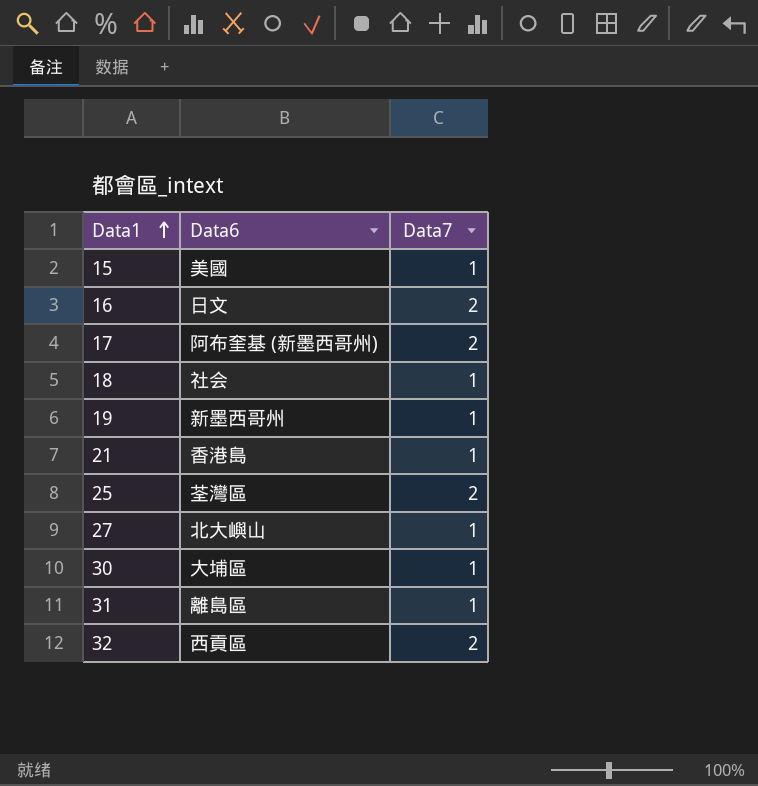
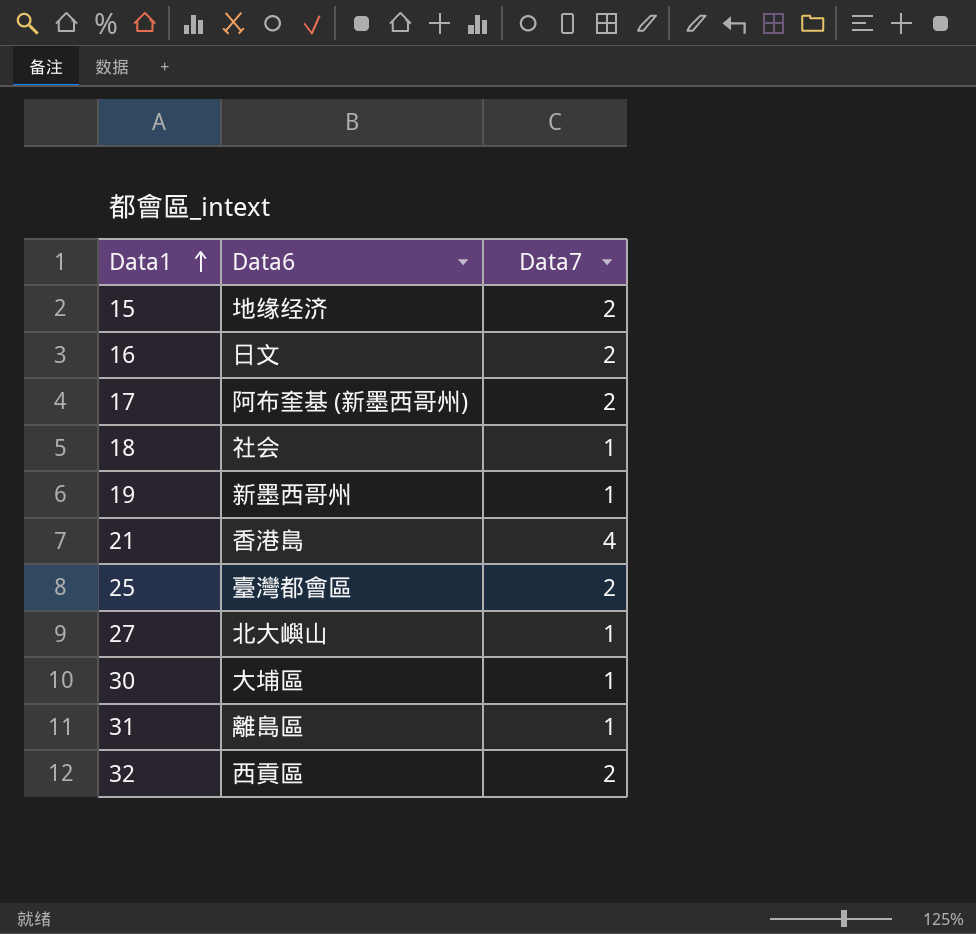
15 | Data6: 美國 -> 地缘经济
15 | Data7: 1 -> 2
21 | Data7: 1 -> 4
25 | Data6: 荃灣區 -> 臺灣都會區

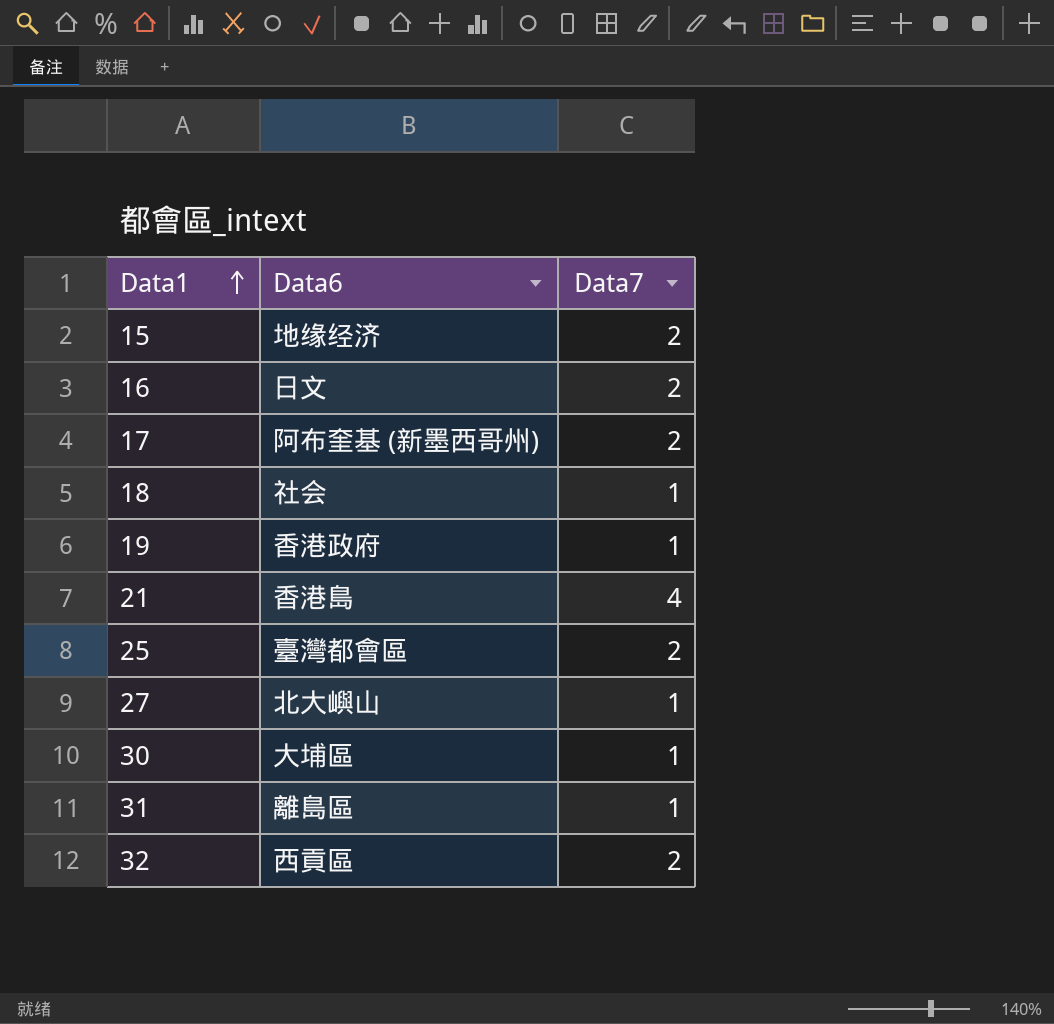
19 | Data6: 新墨西哥州 -> 香港政府

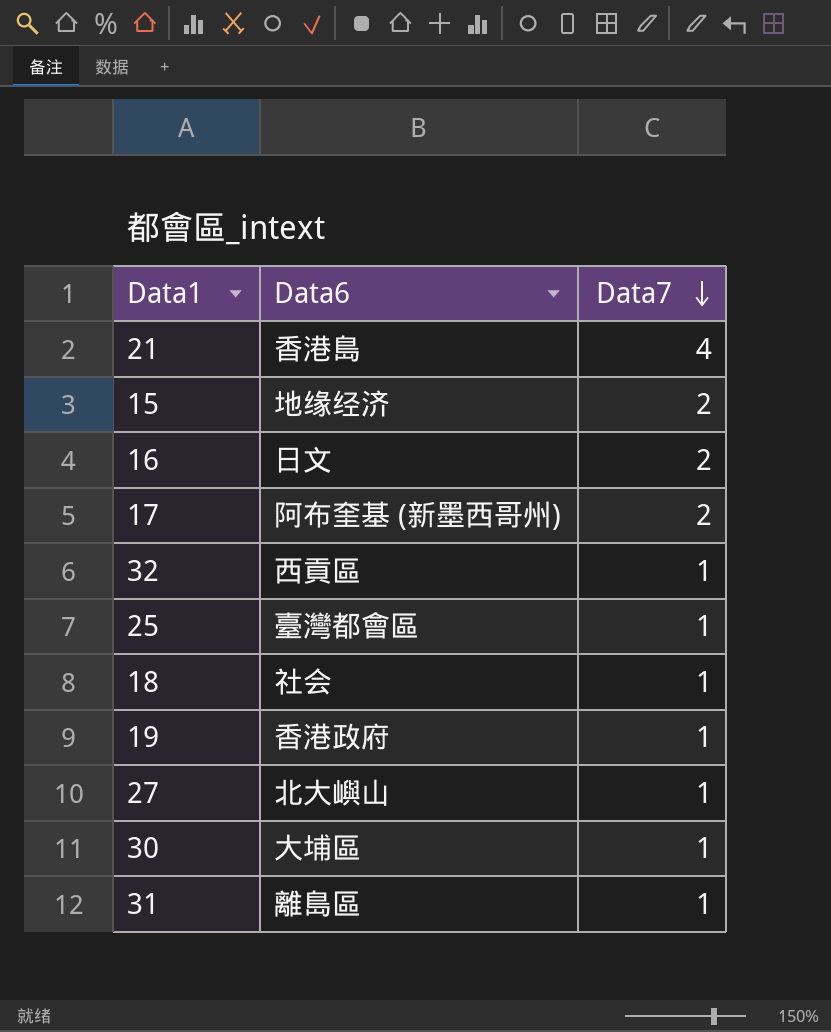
row order: Data1 ascending -> Data7 descending
32 | Data7: 2 -> 1
25 | Data7: 2 -> 1

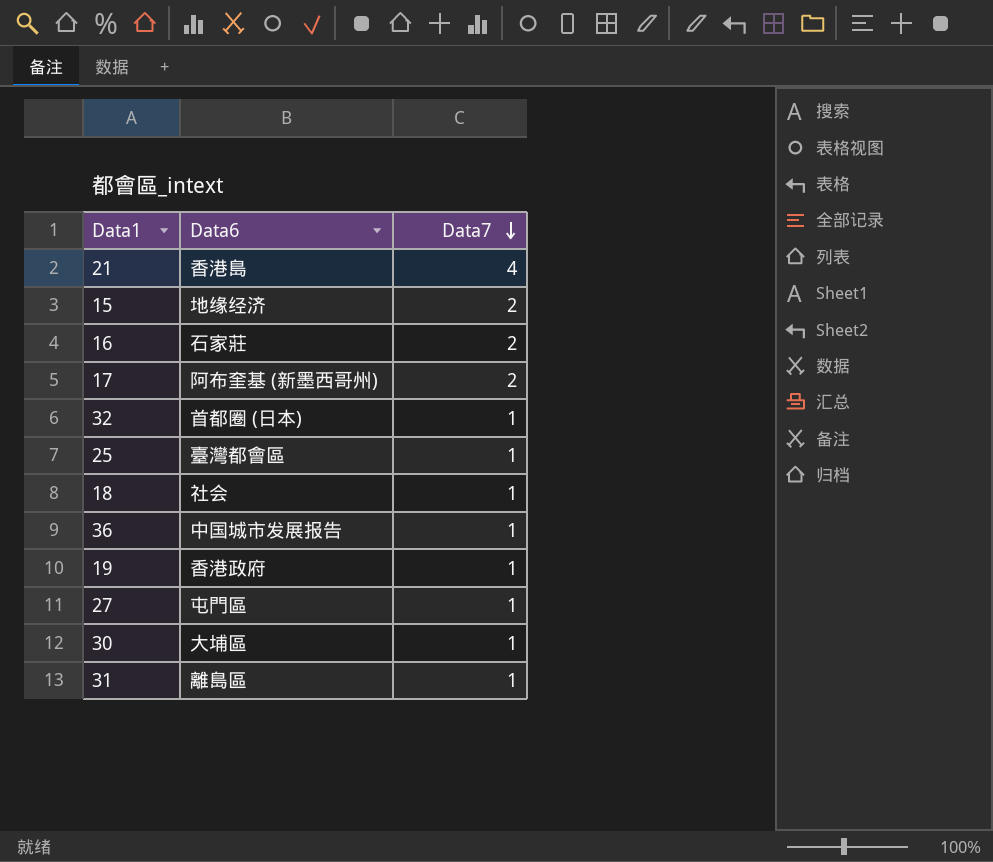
16 | Data6: 日文 -> 石家莊
32 | Data6: 西貢區 -> 首都圈 (日本)
row 36: none -> 中国城市发展报告 | 1
27 | Data6: 北大嶼山 -> 屯門區

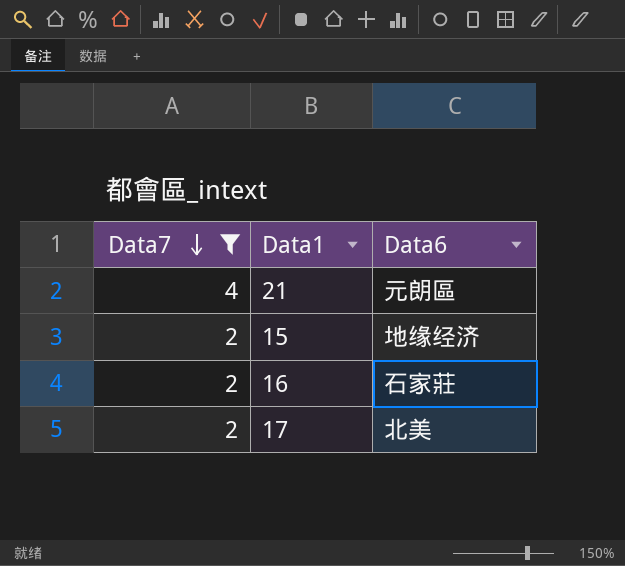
filter: none -> Data7 != 1
column Data7 | position: 3 -> 1
21 | Data6: 香港島 -> 元朗區
17 | Data6: 阿布奎基 (新墨西哥州) -> 北美

